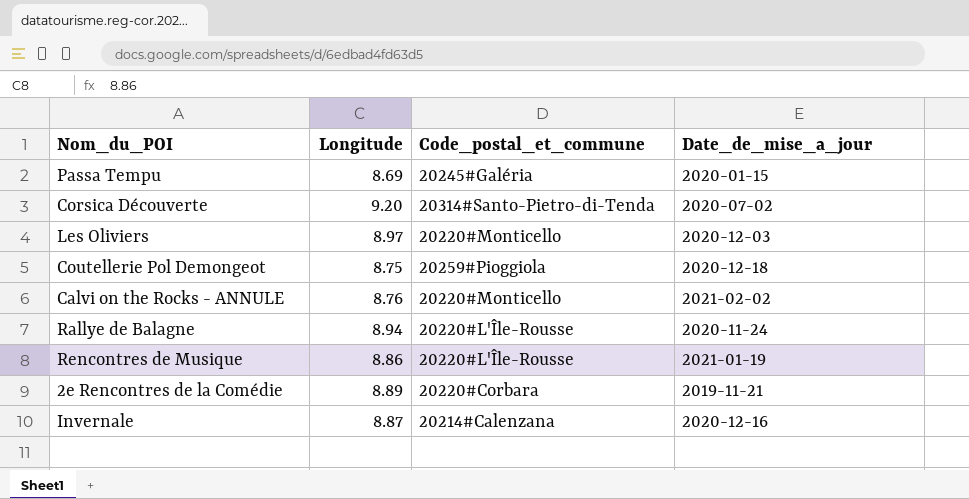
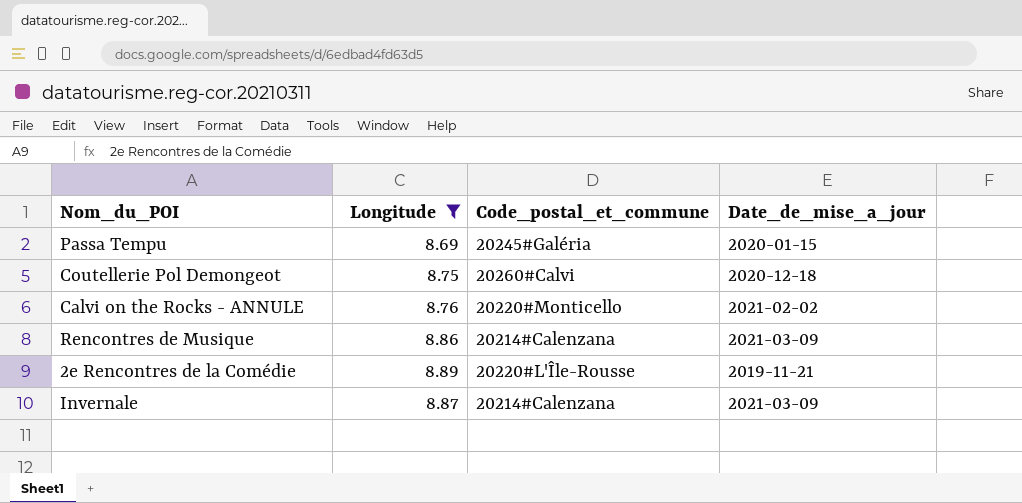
filter: none -> Longitude <= 8.89
Coutellerie Pol Demongeot | Code_postal_et_commune: 20259#Pioggiola -> 20260#Calvi
Rencontres de Musique | Code_postal_et_commune: 20220#L'Île-Rousse -> 20214#Calenzana
Rencontres de Musique | Date_de_mise_a_jour: 2021-01-19 -> 2021-03-09
2e Rencontres de la Comédie | Code_postal_et_commune: 20220#Corbara -> 20220#L'Île-Rousse
Invernale | Date_de_mise_a_jour: 2020-12-16 -> 2021-03-09

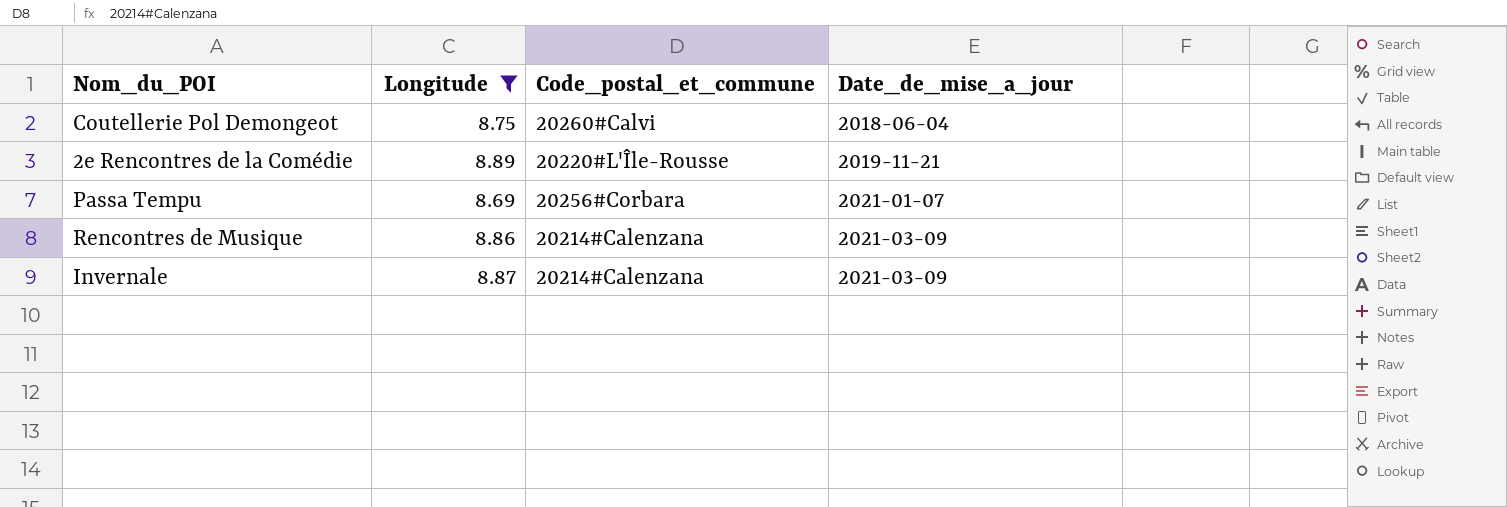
row order: none -> Date_de_mise_a_jour ascending
row Calvi on the Rocks - ANNULE: 8.76 | 20220#Monticello | 2021-02-02 -> none
Coutellerie Pol Demongeot | Date_de_mise_a_jour: 2020-12-18 -> 2018-06-04
Passa Tempu | Code_postal_et_commune: 20245#Galéria -> 20256#Corbara
Passa Tempu | Date_de_mise_a_jour: 2020-01-15 -> 2021-01-07

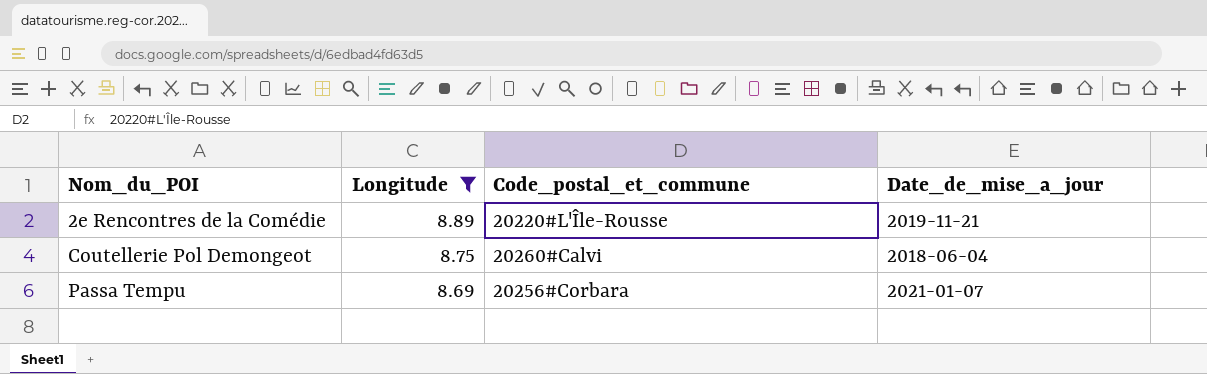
row order: Date_de_mise_a_jour ascending -> Nom_du_POI ascending
row Rencontres de Musique: 8.86 | 20214#Calenzana | 2021-03-09 -> none
row Invernale: 8.87 | 20214#Calenzana | 2021-03-09 -> none

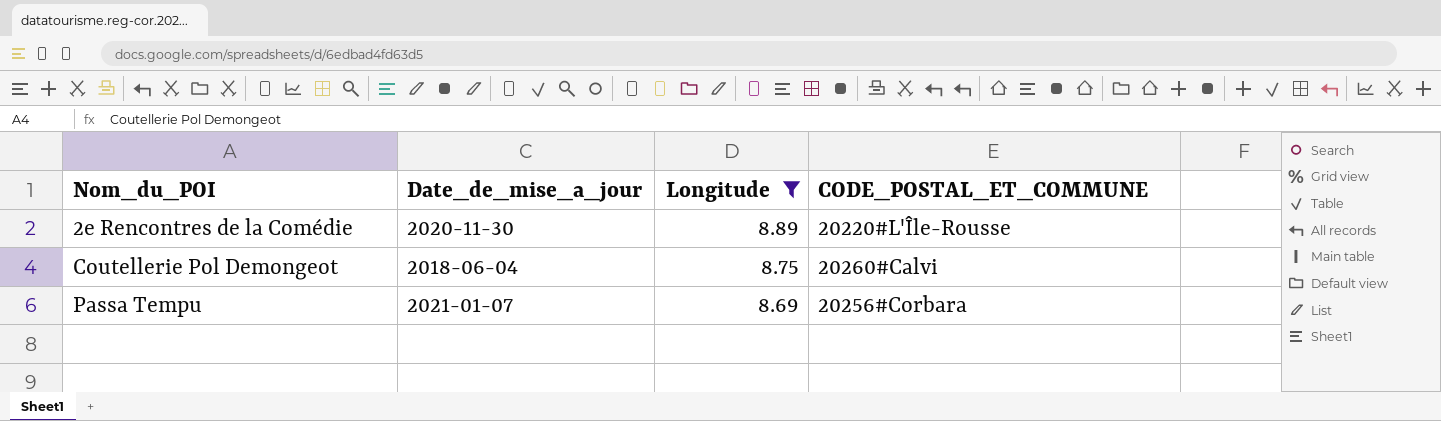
column Date_de_mise_a_jour | position: 4 -> 2
column name: Code_postal_et_commune -> CODE_POSTAL_ET_COMMUNE
2e Rencontres de la Comédie | Date_de_mise_a_jour: 2019-11-21 -> 2020-11-30

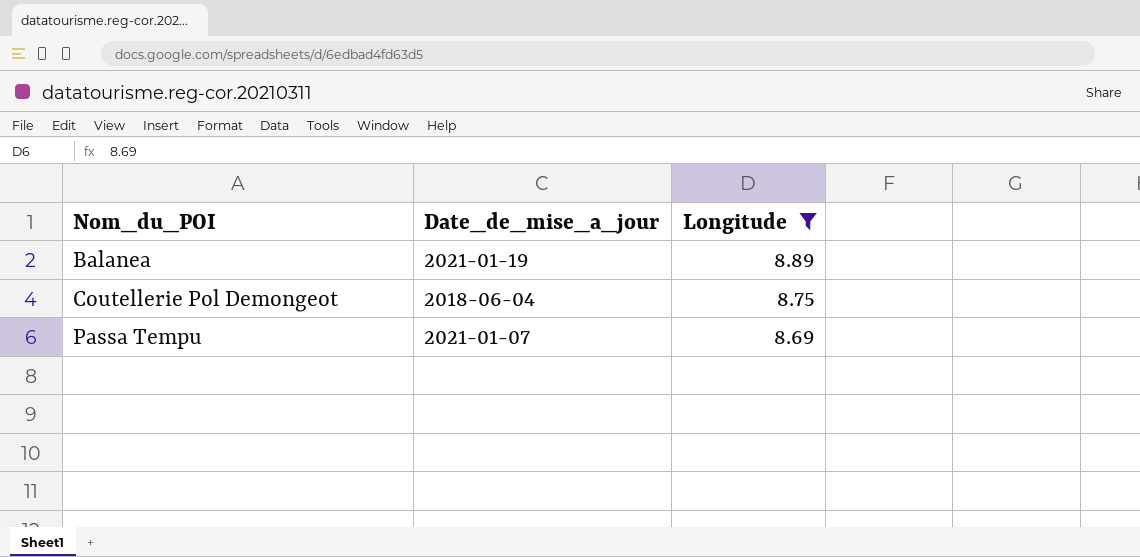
column CODE_POSTAL_ET_COMMUNE | position: 4 -> none
row 2e Rencontres de la Comédie: 2020-11-30 | 8.89 | 20220#L'Île-Rousse -> none
row Balanea: none -> 2021-01-19 | 8.89

